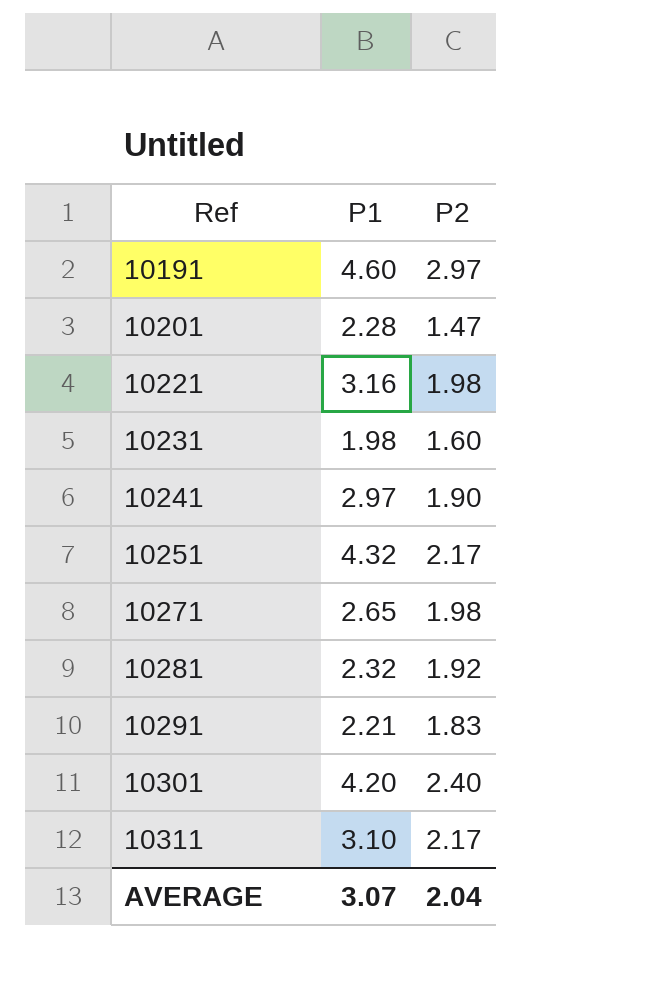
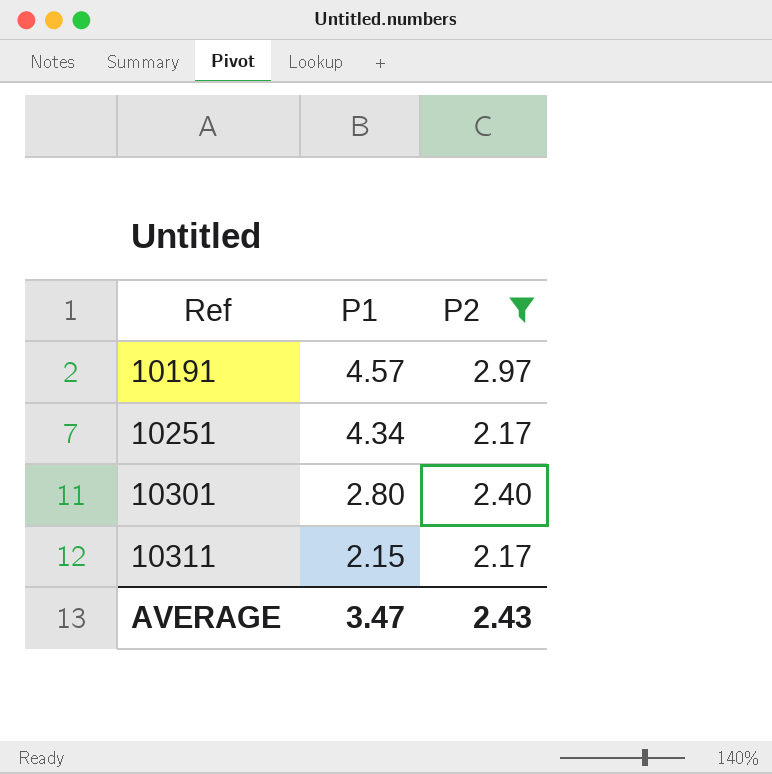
filter: none -> P2 >= 2.17
10191 | P1: 4.60 -> 4.57
10251 | P1: 4.32 -> 4.34
10301 | P1: 4.20 -> 2.80
10311 | P1: 3.10 -> 2.15
AVERAGE | P1: 3.07 -> 3.47
AVERAGE | P2: 2.04 -> 2.43

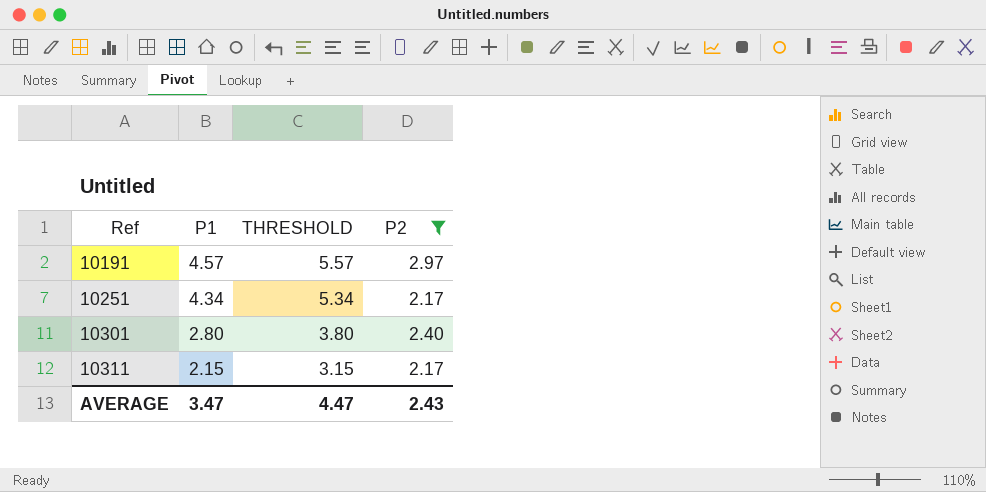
column THRESHOLD | formula: none -> [P1] + 1

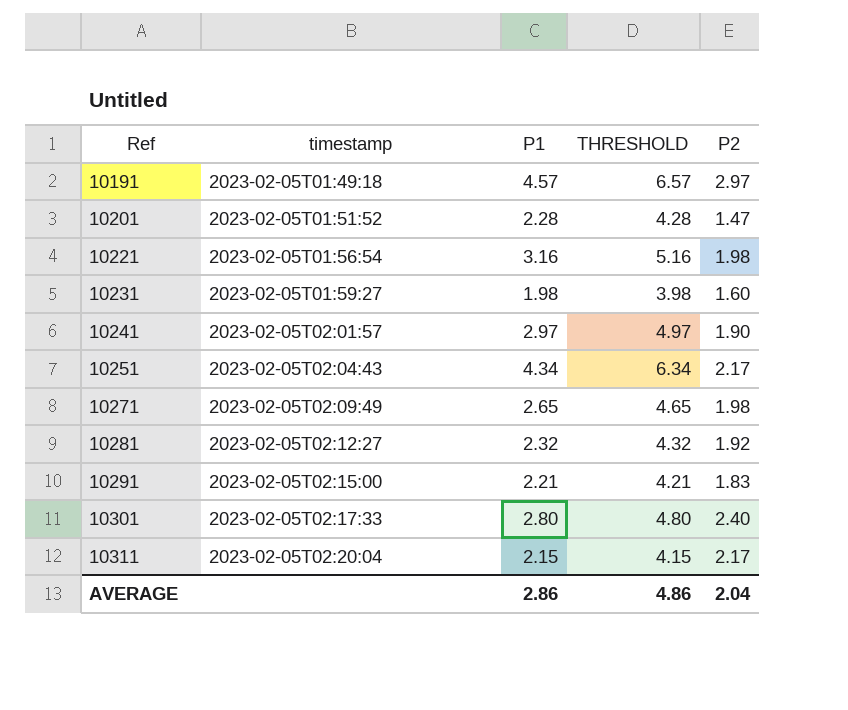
filter: P2 >= 2.17 -> none
column timestamp | position: none -> 2
column THRESHOLD | formula: [P1] + 1 -> [P1] + 2
AVERAGE | P1: 3.47 -> 2.86
AVERAGE | THRESHOLD: 4.47 -> 4.86
AVERAGE | P2: 2.43 -> 2.04

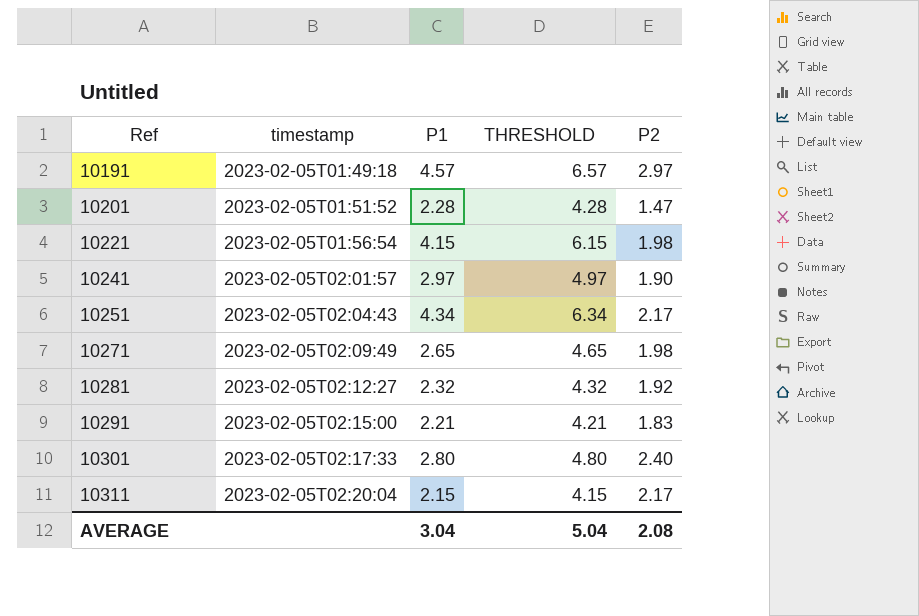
row 10231: 2023-02-05T01:59:27 | 1.98 | 3.98 | 1.60 -> none
10221 | P1: 3.16 -> 4.15
10221 | THRESHOLD: 5.16 -> 6.15
AVERAGE | P1: 2.86 -> 3.04
AVERAGE | THRESHOLD: 4.86 -> 5.04
AVERAGE | P2: 2.04 -> 2.08

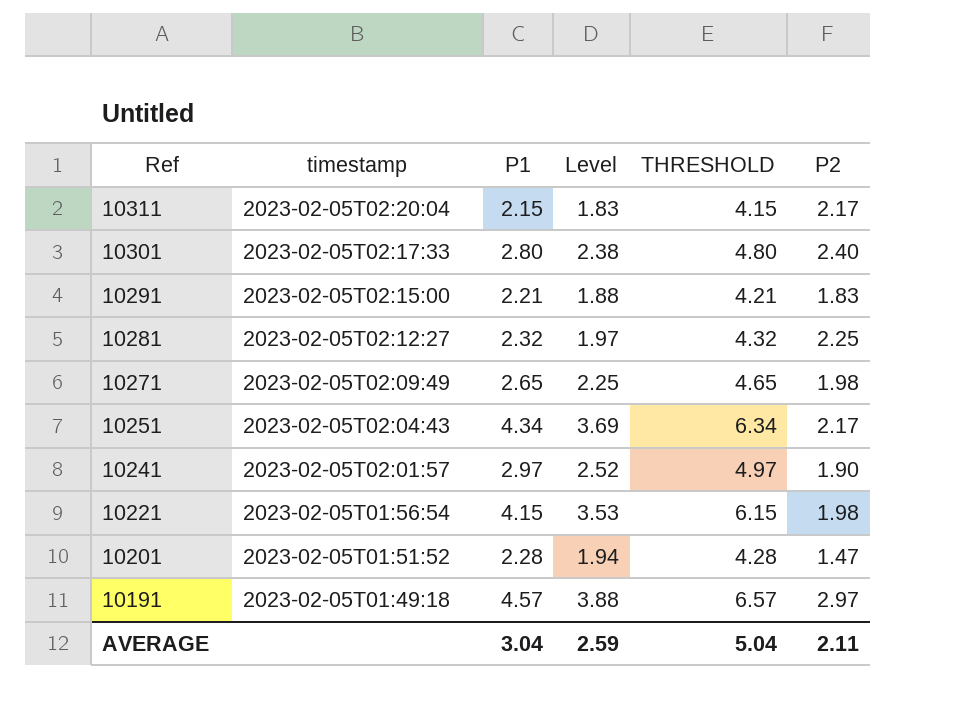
row order: Ref ascending -> Ref descending
column Level | formula: none -> [P1] * 0.85
10281 | P2: 1.92 -> 2.25
AVERAGE | P2: 2.08 -> 2.11

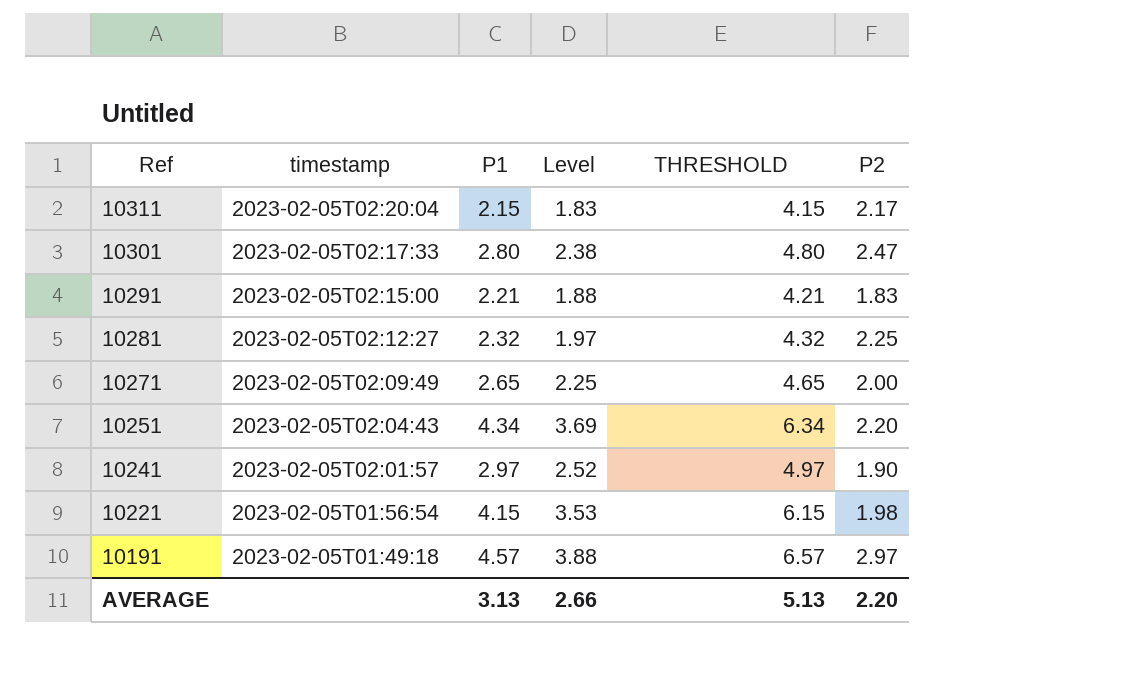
row 10201: 2023-02-05T01:51:52 | 2.28 | 1.94 | 4.28 | 1.47 -> none
10301 | P2: 2.40 -> 2.47
10271 | P2: 1.98 -> 2.00
10251 | P2: 2.17 -> 2.20
AVERAGE | P1: 3.04 -> 3.13
AVERAGE | Level: 2.59 -> 2.66
AVERAGE | THRESHOLD: 5.04 -> 5.13
AVERAGE | P2: 2.11 -> 2.20

